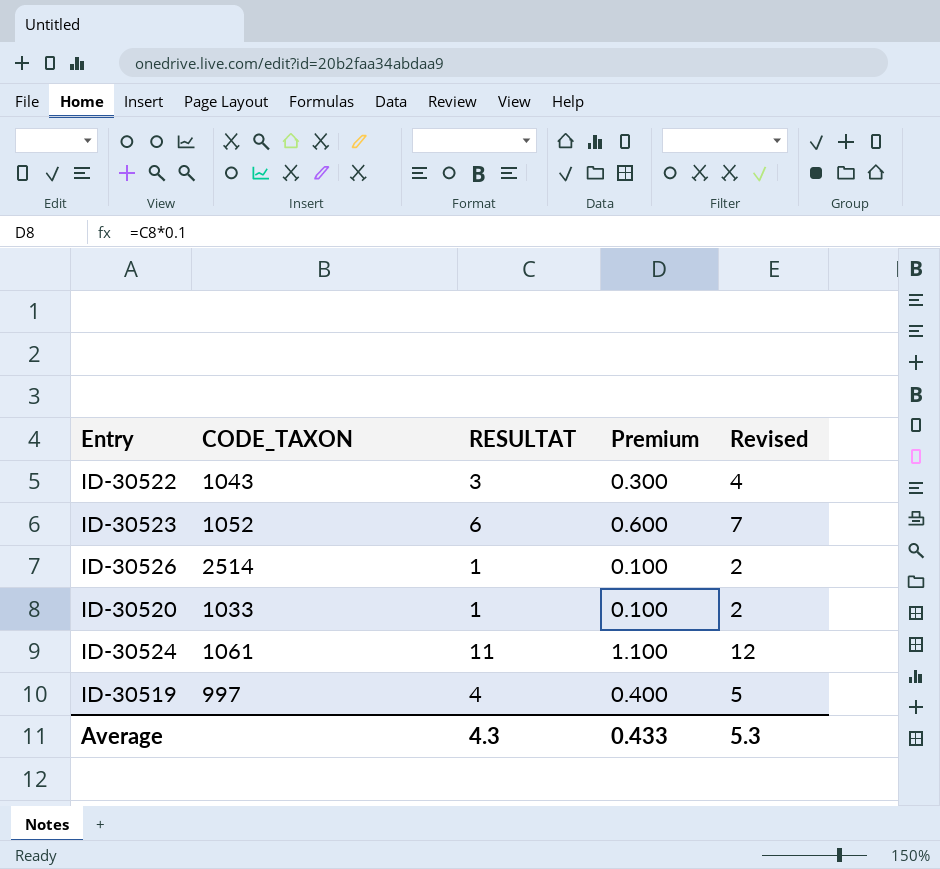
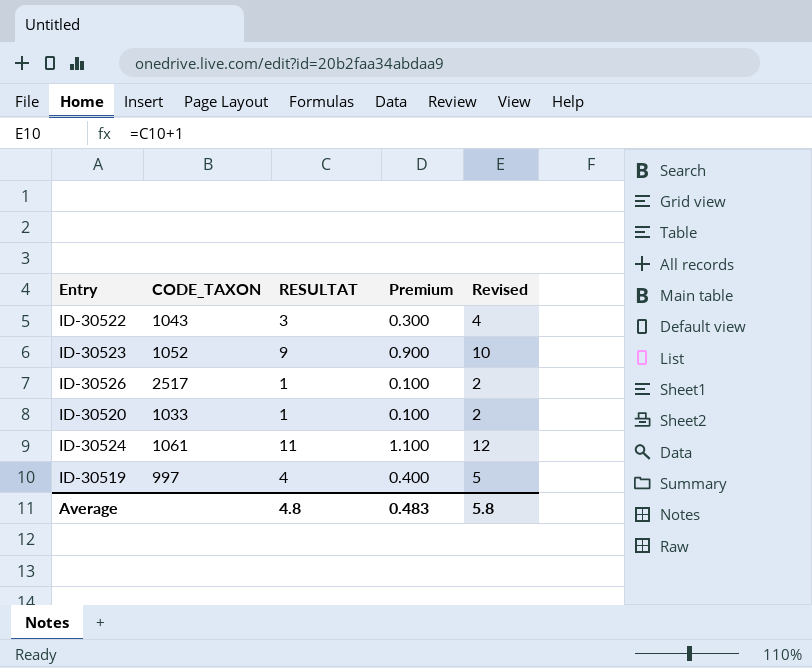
ID-30523 | RESULTAT: 6 -> 9
ID-30523 | Premium: 0.600 -> 0.900
ID-30523 | Revised: 7 -> 10
ID-30526 | CODE_TAXON: 2514 -> 2517
Average | RESULTAT: 4.3 -> 4.8
Average | Premium: 0.433 -> 0.483
Average | Revised: 5.3 -> 5.8

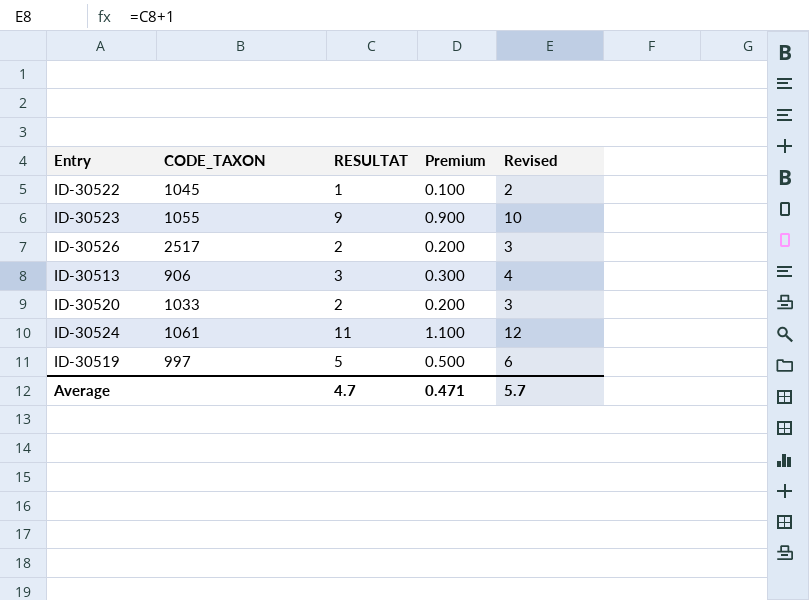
ID-30522 | CODE_TAXON: 1043 -> 1045
ID-30522 | RESULTAT: 3 -> 1
ID-30522 | Premium: 0.300 -> 0.100
ID-30522 | Revised: 4 -> 2
ID-30523 | CODE_TAXON: 1052 -> 1055
ID-30526 | RESULTAT: 1 -> 2
ID-30526 | Premium: 0.100 -> 0.200
ID-30526 | Revised: 2 -> 3
row ID-30513: none -> 906 | 3 | 0.300 | 4
ID-30520 | RESULTAT: 1 -> 2
ID-30520 | Premium: 0.100 -> 0.200
ID-30520 | Revised: 2 -> 3
ID-30519 | RESULTAT: 4 -> 5
ID-30519 | Premium: 0.400 -> 0.500
ID-30519 | Revised: 5 -> 6
Average | RESULTAT: 4.8 -> 4.7
Average | Premium: 0.483 -> 0.471
Average | Revised: 5.8 -> 5.7

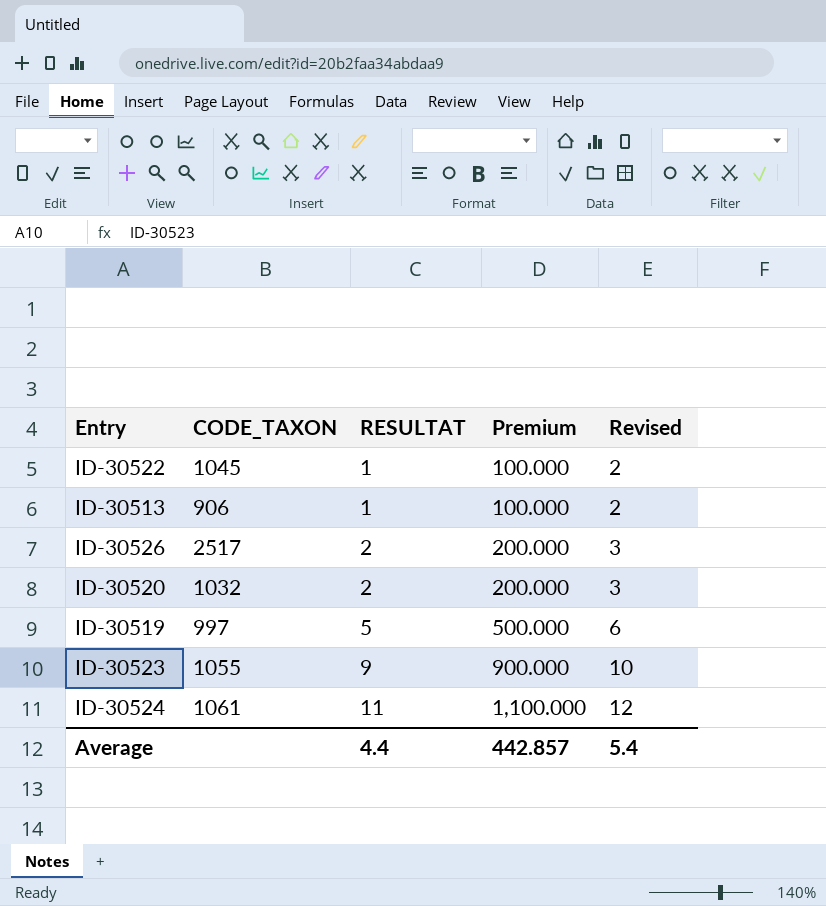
row order: none -> RESULTAT ascending
column Premium | formula: [RESULTAT] * 0.1 -> [RESULTAT] * 100
ID-30513 | RESULTAT: 3 -> 1
ID-30513 | Revised: 4 -> 2
ID-30520 | CODE_TAXON: 1033 -> 1032
Average | RESULTAT: 4.7 -> 4.4
Average | Premium: 0.471 -> 442.857
Average | Revised: 5.7 -> 5.4

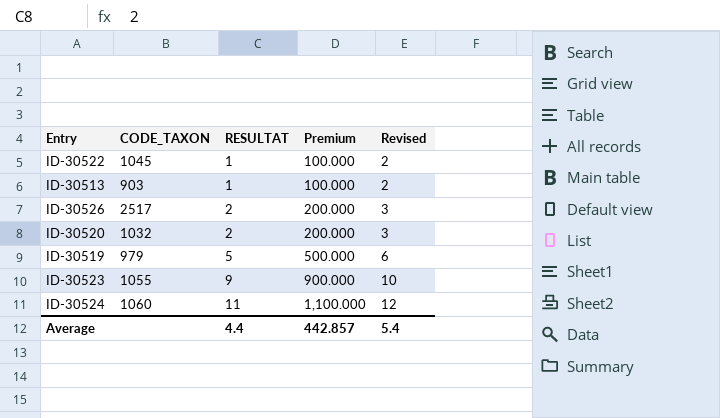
ID-30513 | CODE_TAXON: 906 -> 903
ID-30519 | CODE_TAXON: 997 -> 979
ID-30524 | CODE_TAXON: 1061 -> 1060

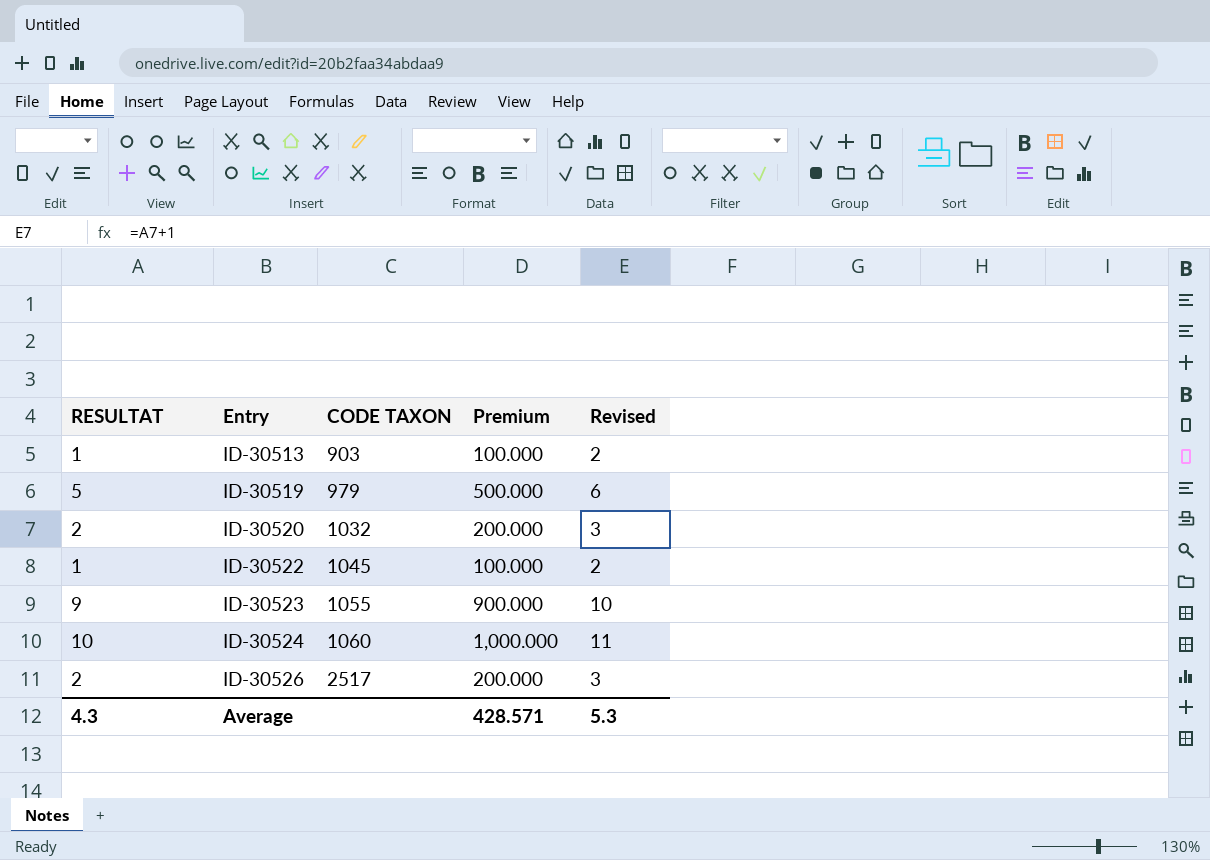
row order: RESULTAT ascending -> Entry ascending
column RESULTAT | position: 3 -> 1
column name: CODE_TAXON -> CODE TAXON
ID-30524 | RESULTAT: 11 -> 10
ID-30524 | Premium: 1,100.000 -> 1,000.000
ID-30524 | Revised: 12 -> 11
Average | RESULTAT: 4.4 -> 4.3
Average | Premium: 442.857 -> 428.571
Average | Revised: 5.4 -> 5.3

